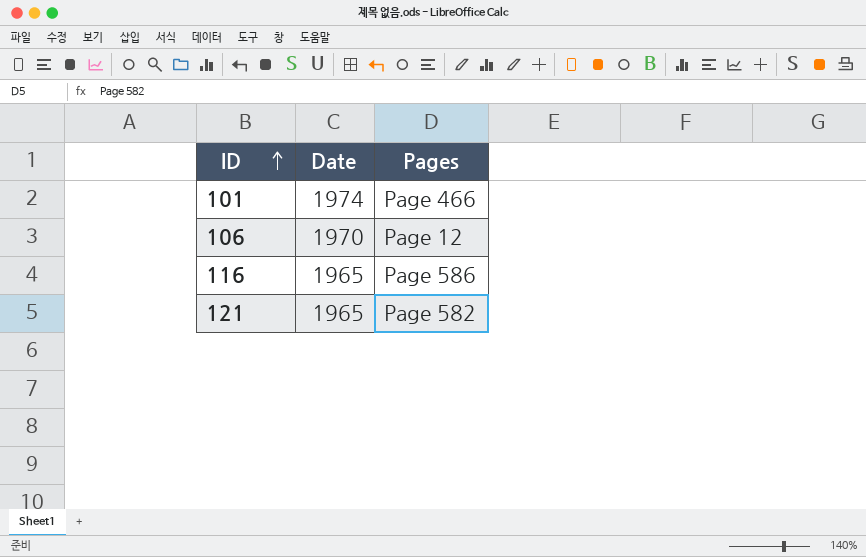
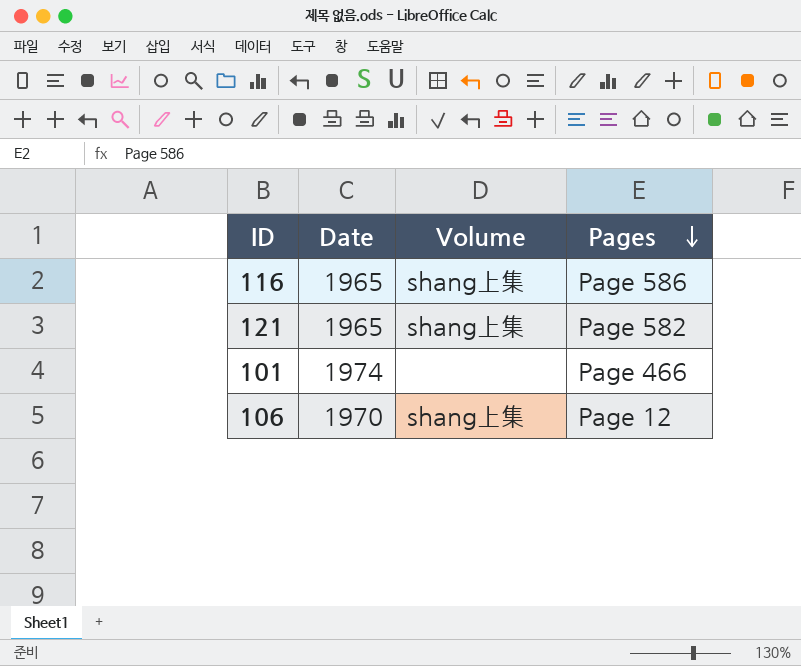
row order: ID ascending -> Pages descending
column Volume | position: none -> 3

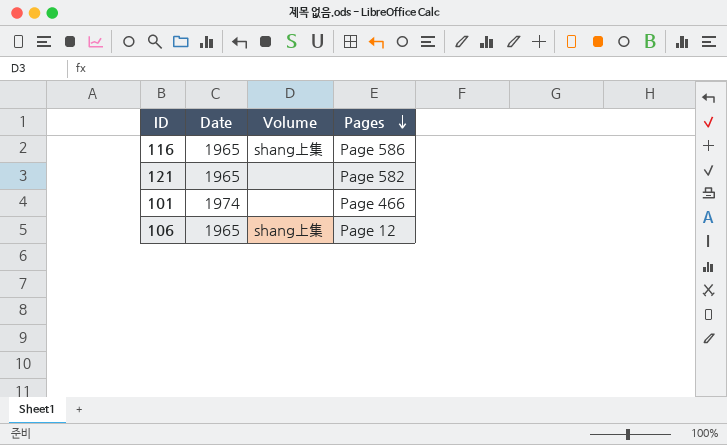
121 | Volume: shang上集 -> none
106 | Date: 1970 -> 1965

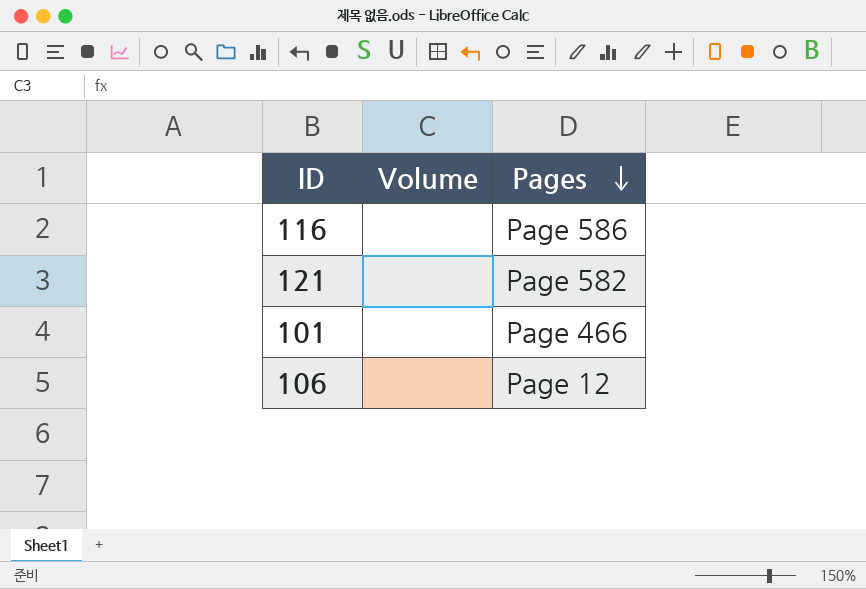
column Date | position: 2 -> none
116 | Volume: shang上集 -> none
106 | Volume: shang上集 -> none

